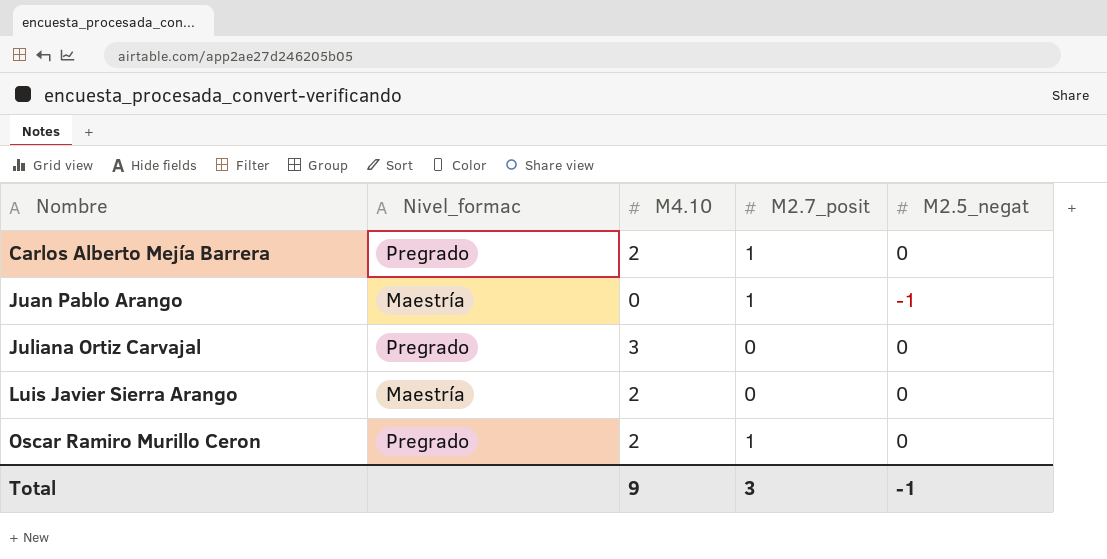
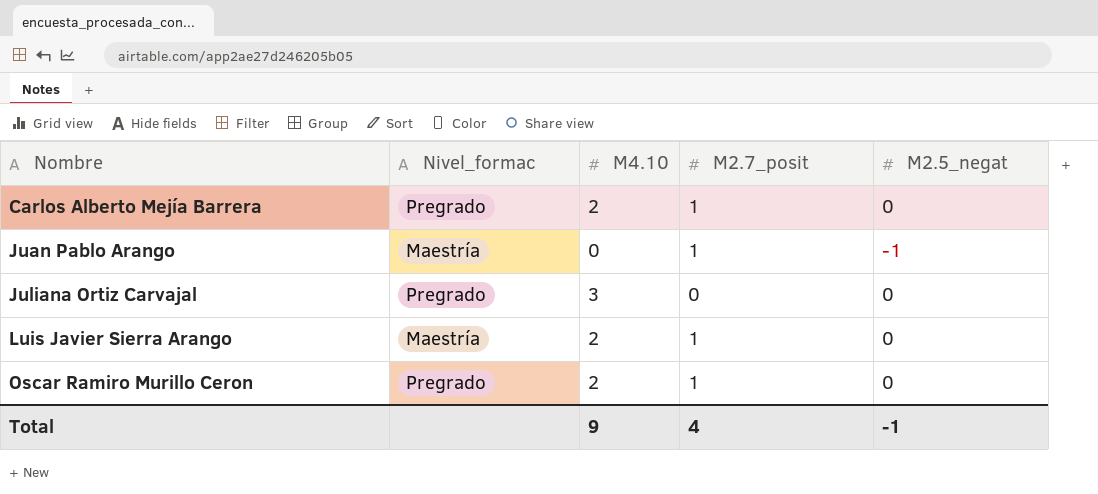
Luis Javier Sierra Arango | M2.7_posit: 0 -> 1
Total | M2.7_posit: 3 -> 4

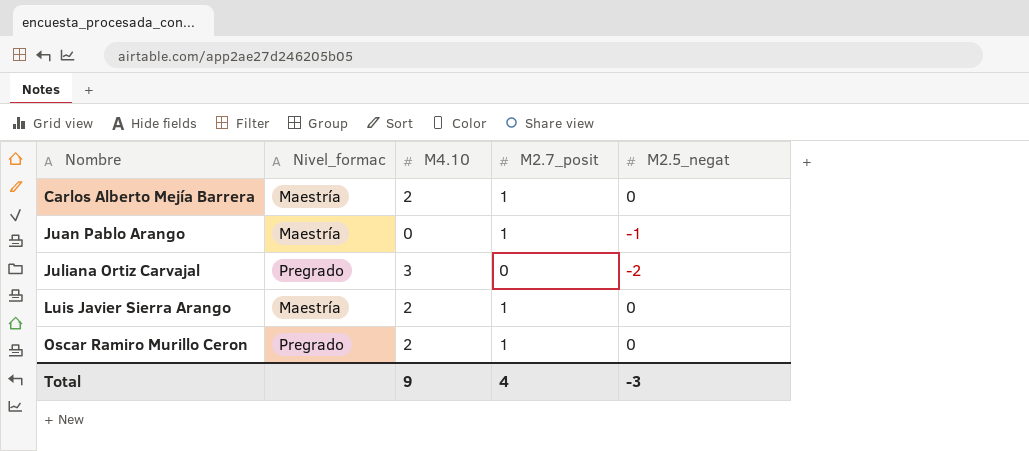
Carlos Alberto Mejía Barrera | Nivel_formac: Pregrado -> Maestría
Juliana Ortiz Carvajal | M2.5_negat: 0 -> -2
Total | M2.5_negat: -1 -> -3

